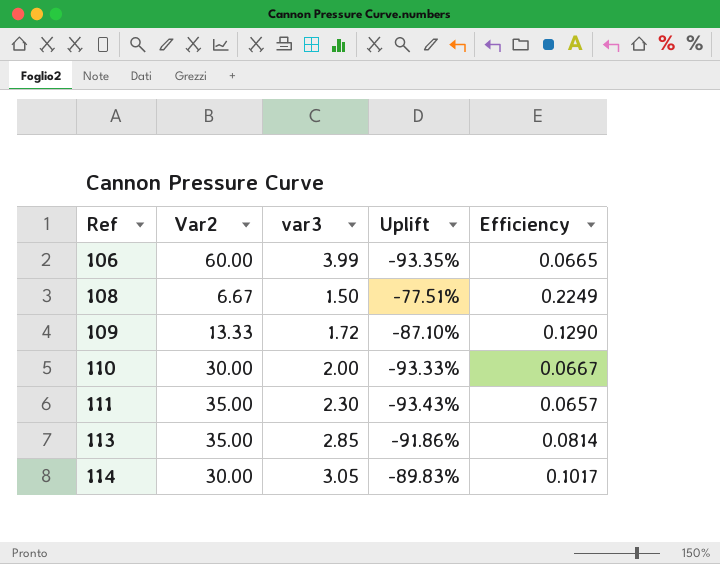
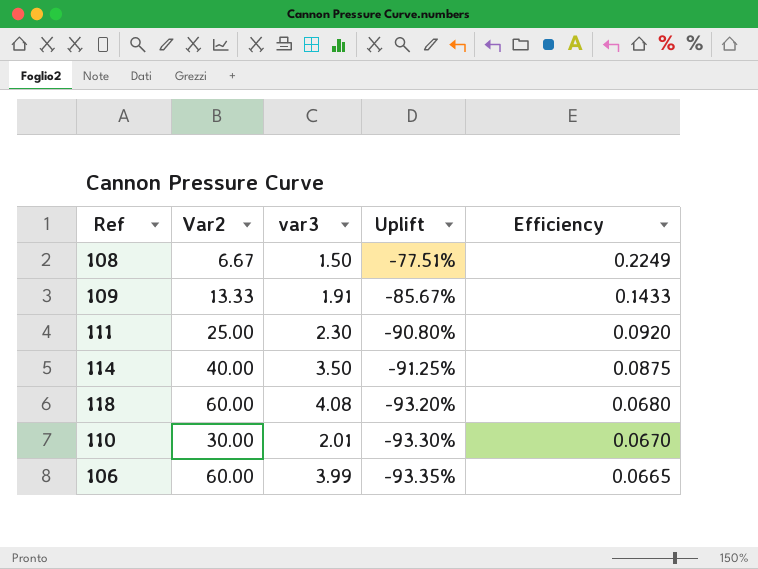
row order: Ref ascending -> Uplift descending
row 113: 35.00 | 2.85 | -91.86% | 0.0814 -> none
109 | var3: 1.72 -> 1.91
109 | Uplift: -87.10% -> -85.67%
109 | Efficiency: 0.1290 -> 0.1433
111 | Var2: 35.00 -> 25.00
111 | Uplift: -93.43% -> -90.80%
111 | Efficiency: 0.0657 -> 0.0920
114 | Var2: 30.00 -> 40.00
114 | var3: 3.05 -> 3.50
114 | Uplift: -89.83% -> -91.25%
114 | Efficiency: 0.1017 -> 0.0875
row 118: none -> 60.00 | 4.08 | -93.20% | 0.0680
110 | var3: 2.00 -> 2.01
110 | Uplift: -93.33% -> -93.30%
110 | Efficiency: 0.0667 -> 0.0670

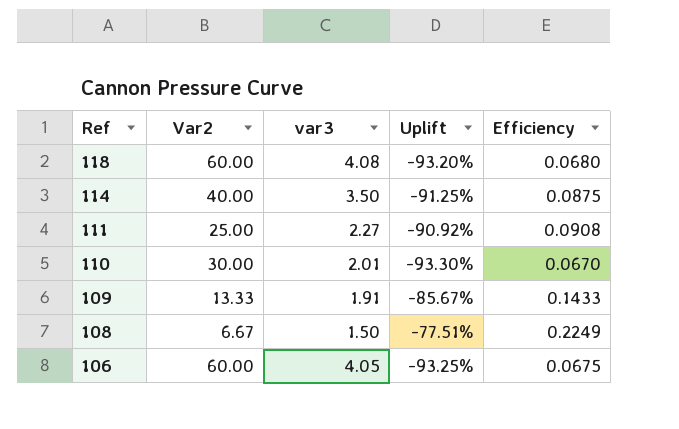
row order: Uplift descending -> Ref descending
111 | var3: 2.30 -> 2.27
111 | Uplift: -90.80% -> -90.92%
111 | Efficiency: 0.0920 -> 0.0908
106 | var3: 3.99 -> 4.05
106 | Uplift: -93.35% -> -93.25%
106 | Efficiency: 0.0665 -> 0.0675

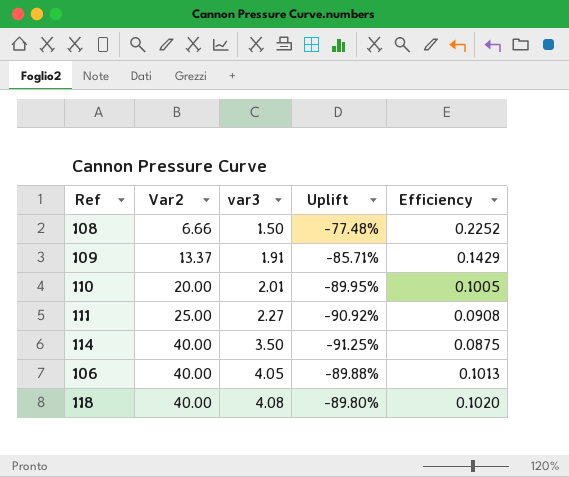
row order: Ref descending -> Var2 ascending
108 | Var2: 6.67 -> 6.66
108 | Uplift: -77.51% -> -77.48%
108 | Efficiency: 0.2249 -> 0.2252
109 | Var2: 13.33 -> 13.37
109 | Uplift: -85.67% -> -85.71%
109 | Efficiency: 0.1433 -> 0.1429
110 | Var2: 30.00 -> 20.00
110 | Uplift: -93.30% -> -89.95%
110 | Efficiency: 0.0670 -> 0.1005
106 | Var2: 60.00 -> 40.00
106 | Uplift: -93.25% -> -89.88%
106 | Efficiency: 0.0675 -> 0.1013
118 | Var2: 60.00 -> 40.00
118 | Uplift: -93.20% -> -89.80%
118 | Efficiency: 0.0680 -> 0.1020

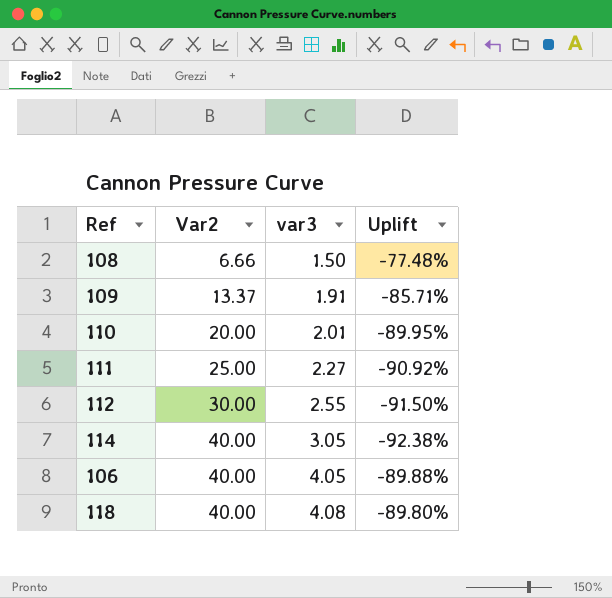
column Efficiency | formula: [var3] / [Var2] -> none
row 112: none -> 30.00 | 2.55 | -91.50%
114 | var3: 3.50 -> 3.05
114 | Uplift: -91.25% -> -92.38%

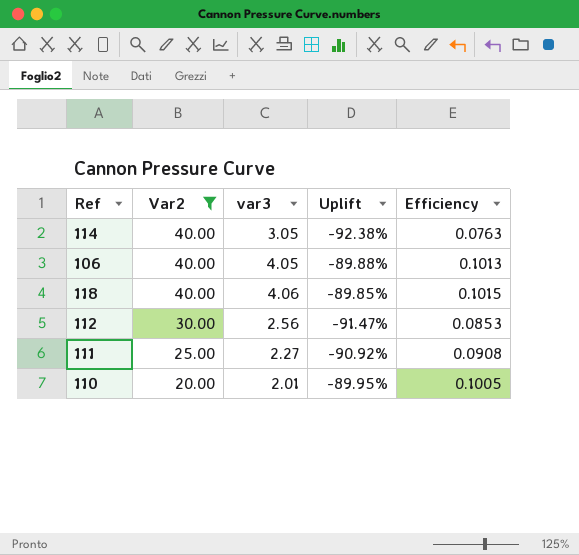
filter: none -> Var2 >= 20.00
row order: Var2 ascending -> Var2 descending
column Efficiency | formula: none -> [var3] / [Var2]
118 | var3: 4.08 -> 4.06
118 | Uplift: -89.80% -> -89.85%
112 | var3: 2.55 -> 2.56
112 | Uplift: -91.50% -> -91.47%

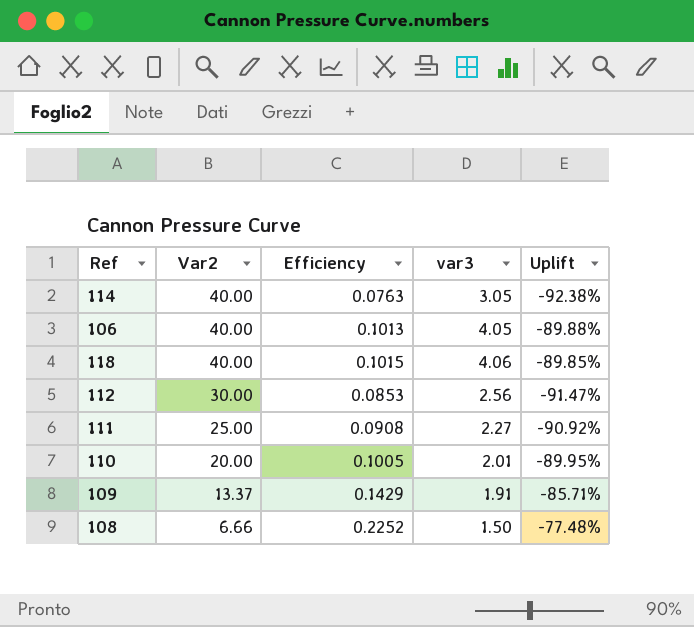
filter: Var2 >= 20.00 -> none
column Efficiency | position: 5 -> 3

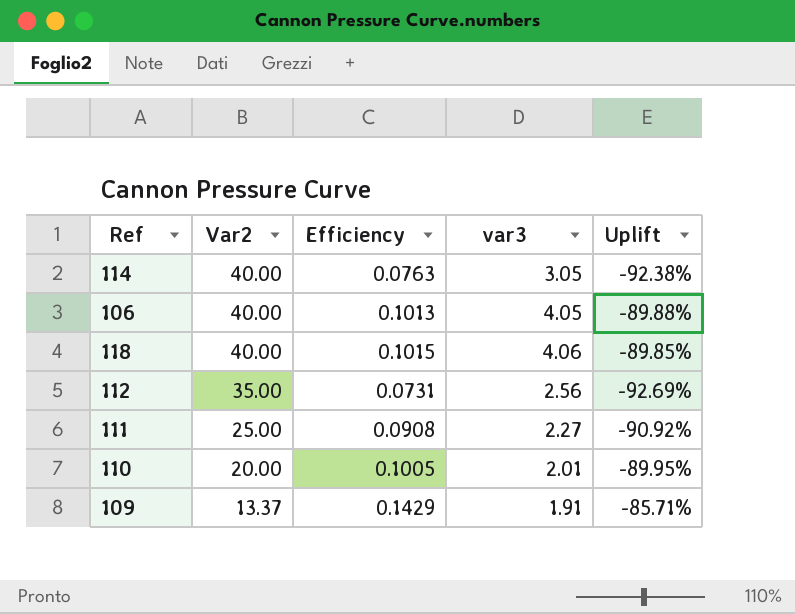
row 108: 6.66 | 0.2252 | 1.50 | -77.48% -> none
112 | Var2: 30.00 -> 35.00
112 | Efficiency: 0.0853 -> 0.0731
112 | Uplift: -91.47% -> -92.69%

